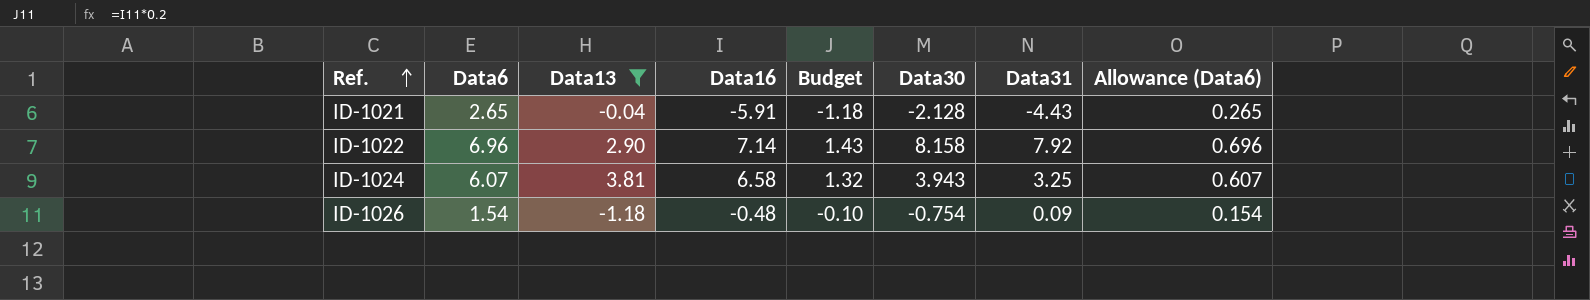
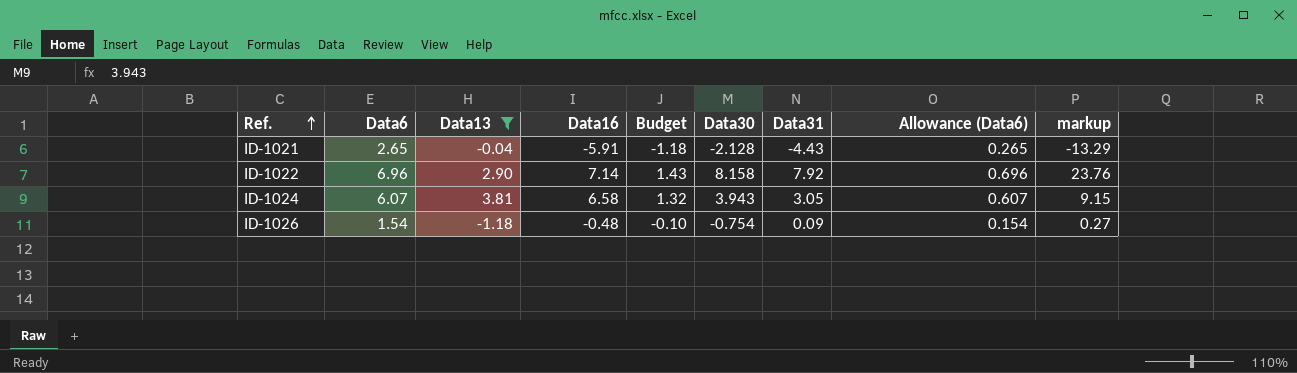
column markup | formula: none -> [Data31] * 3
ID-1024 | Data31: 3.25 -> 3.05

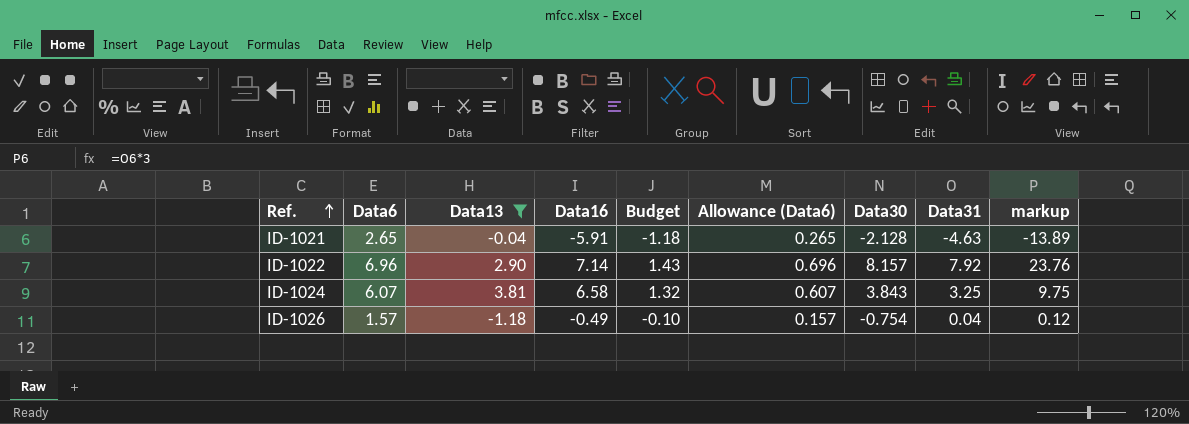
column Allowance (Data6) | position: 8 -> 6
ID-1021 | Data31: -4.43 -> -4.63
ID-1021 | markup: -13.29 -> -13.89
ID-1022 | Data30: 8.158 -> 8.157
ID-1024 | Data30: 3.943 -> 3.843
ID-1024 | Data31: 3.05 -> 3.25
ID-1024 | markup: 9.15 -> 9.75
ID-1026 | Data6: 1.54 -> 1.57
ID-1026 | Data16: -0.48 -> -0.49
ID-1026 | Allowance (Data6): 0.154 -> 0.157
ID-1026 | Data31: 0.09 -> 0.04
ID-1026 | markup: 0.27 -> 0.12

